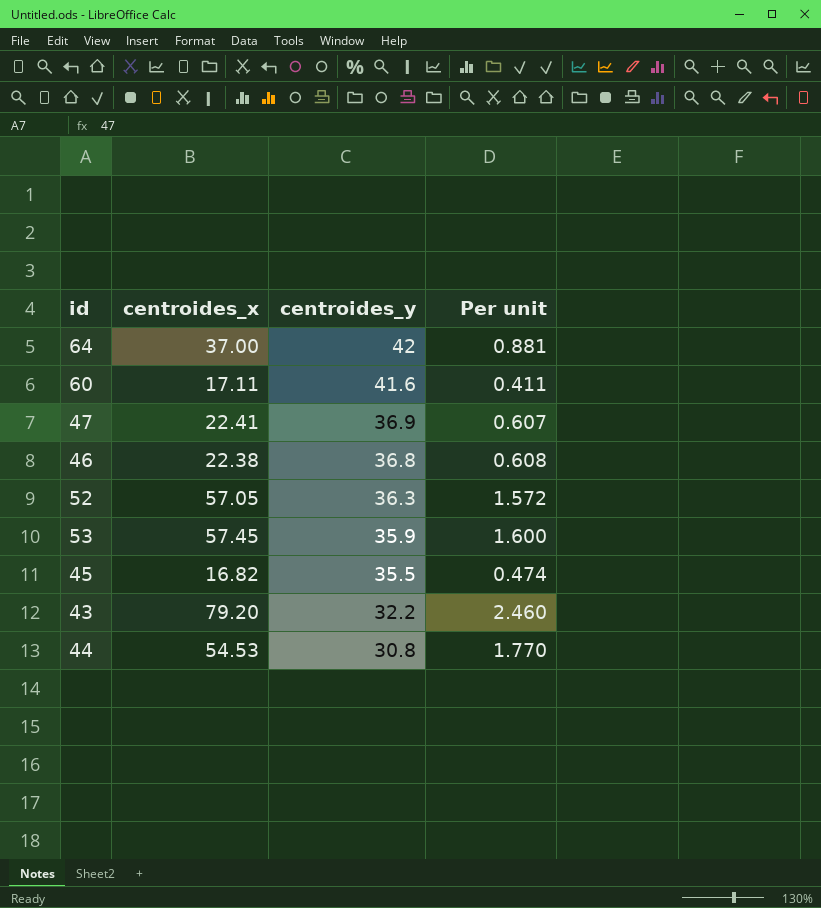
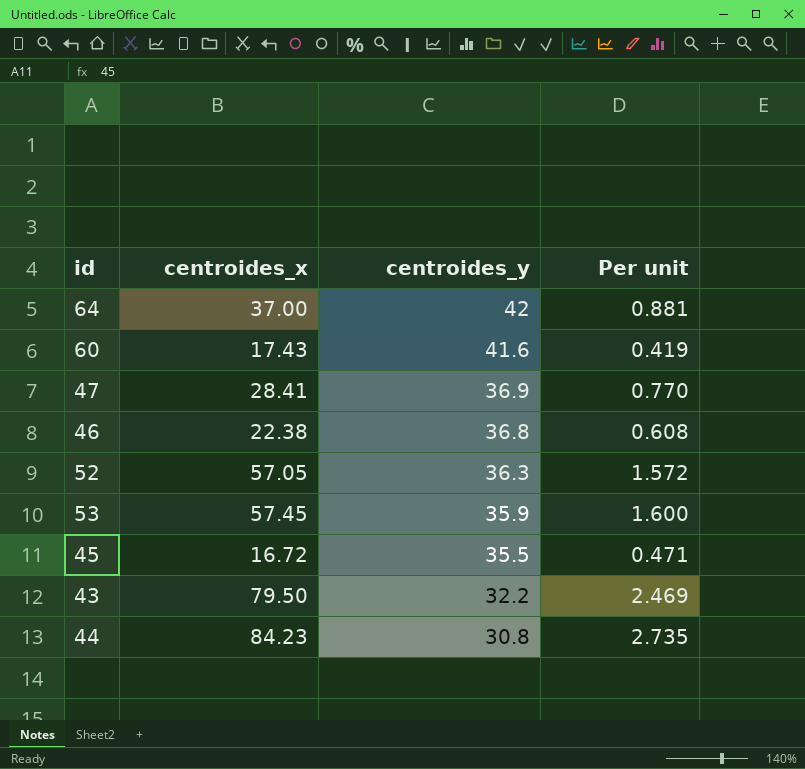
60 | centroides_x: 17.11 -> 17.43
60 | Per unit: 0.411 -> 0.419
47 | centroides_x: 22.41 -> 28.41
47 | Per unit: 0.607 -> 0.770
45 | centroides_x: 16.82 -> 16.72
45 | Per unit: 0.474 -> 0.471
43 | centroides_x: 79.20 -> 79.50
43 | Per unit: 2.460 -> 2.469
44 | centroides_x: 54.53 -> 84.23
44 | Per unit: 1.770 -> 2.735

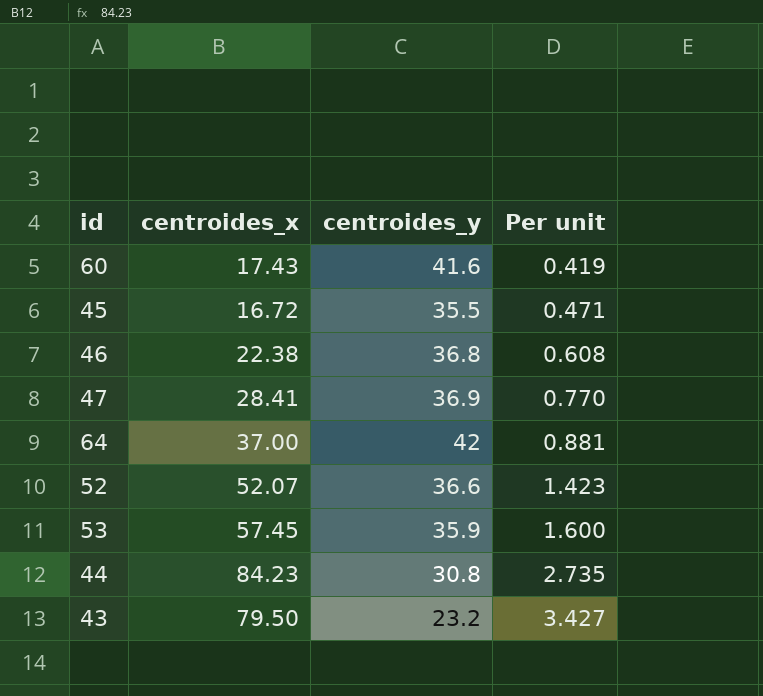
row order: centroides_y descending -> Per unit ascending
52 | centroides_x: 57.05 -> 52.07
52 | centroides_y: 36.3 -> 36.6
52 | Per unit: 1.572 -> 1.423
43 | centroides_y: 32.2 -> 23.2
43 | Per unit: 2.469 -> 3.427

